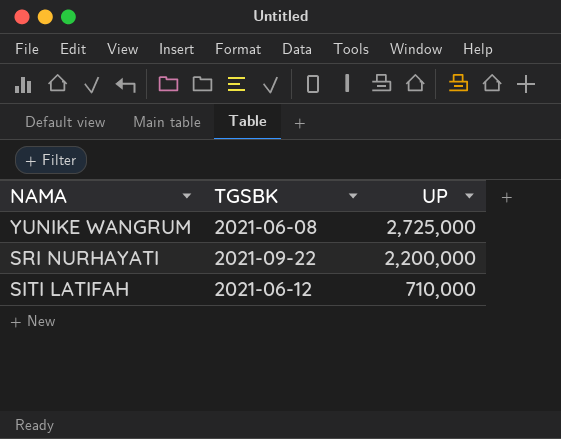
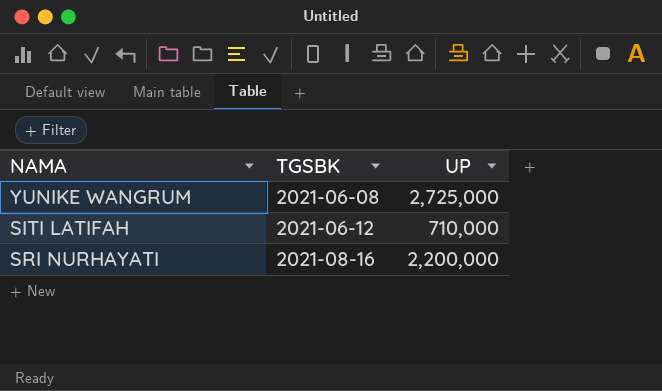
row order: NAMA descending -> TGSBK ascending
SRI NURHAYATI | TGSBK: 2021-09-22 -> 2021-08-16

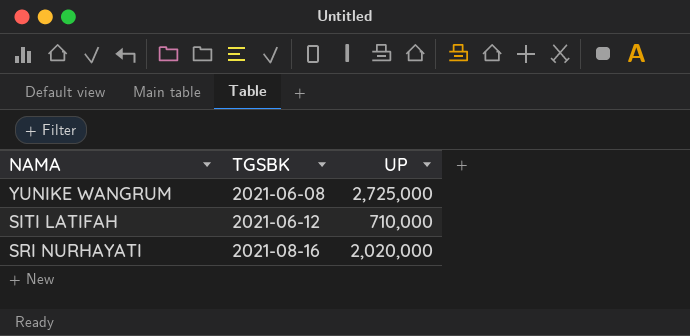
SRI NURHAYATI | UP: 2,200,000 -> 2,020,000

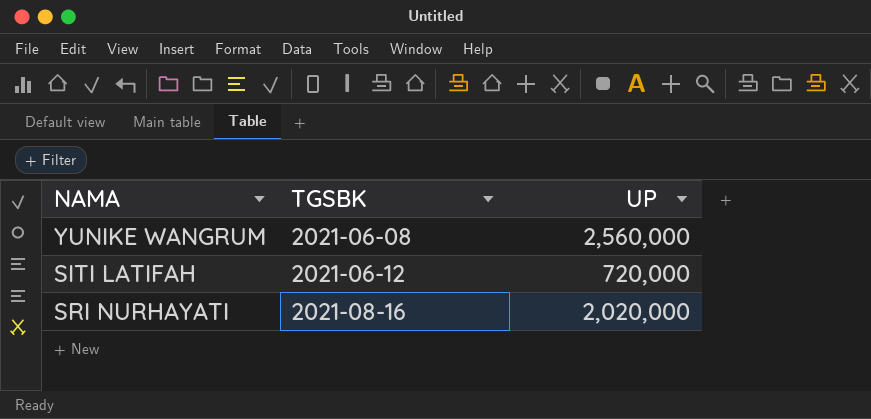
YUNIKE WANGRUM | UP: 2,725,000 -> 2,560,000
SITI LATIFAH | UP: 710,000 -> 720,000

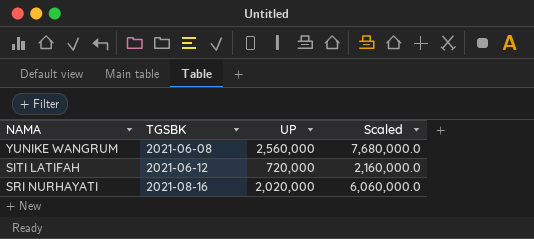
column Scaled | formula: none -> [UP] * 3

